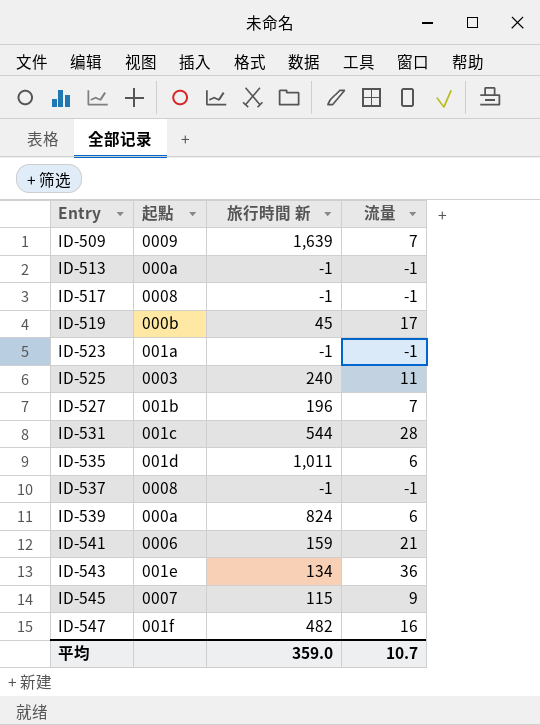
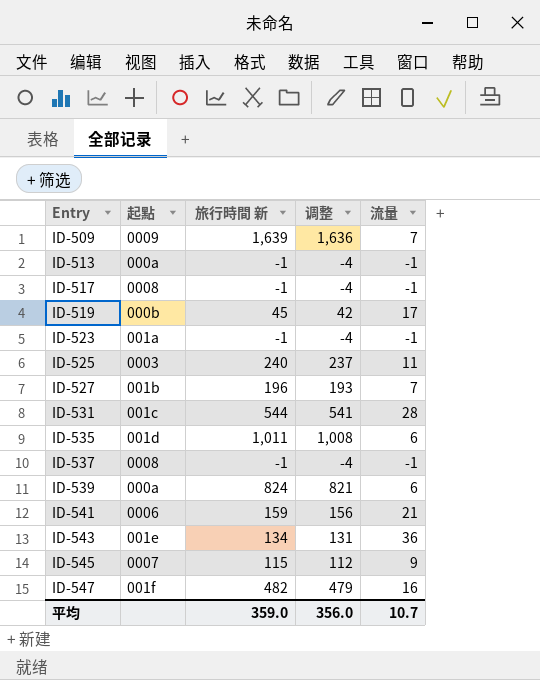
column 调整 | formula: none -> [旅行時間 新] - 3

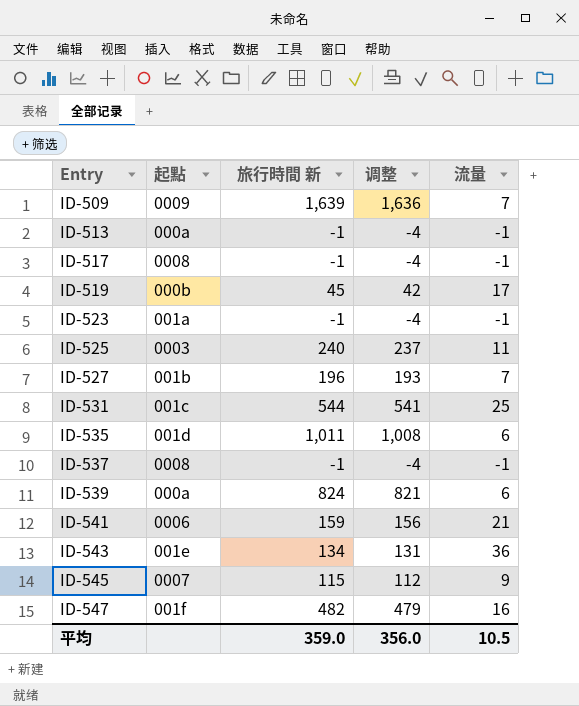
ID-531 | 流量: 28 -> 25
平均 | 流量: 10.7 -> 10.5

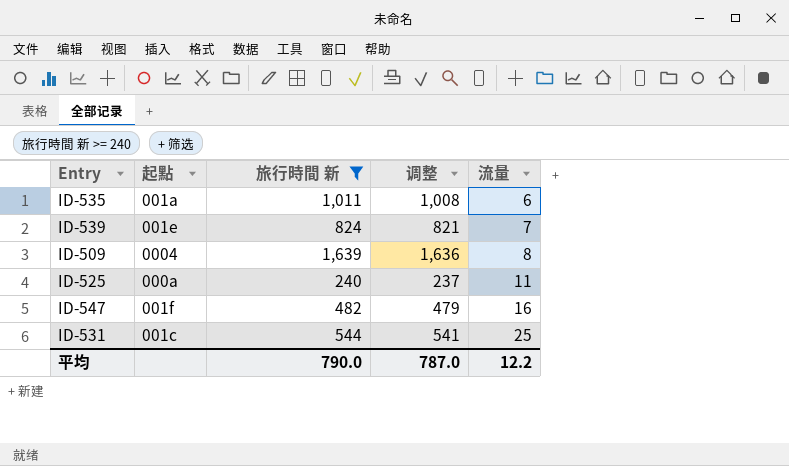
filter: none -> 旅行時間 新 >= 240
row order: Entry ascending -> 流量 ascending
ID-535 | 起點: 001d -> 001a
ID-539 | 起點: 000a -> 001e
ID-539 | 流量: 6 -> 7
ID-509 | 起點: 0009 -> 0004
ID-509 | 流量: 7 -> 8
ID-525 | 起點: 0003 -> 000a
平均 | 旅行時間 新: 359.0 -> 790.0
平均 | 调整: 356.0 -> 787.0
平均 | 流量: 10.5 -> 12.2

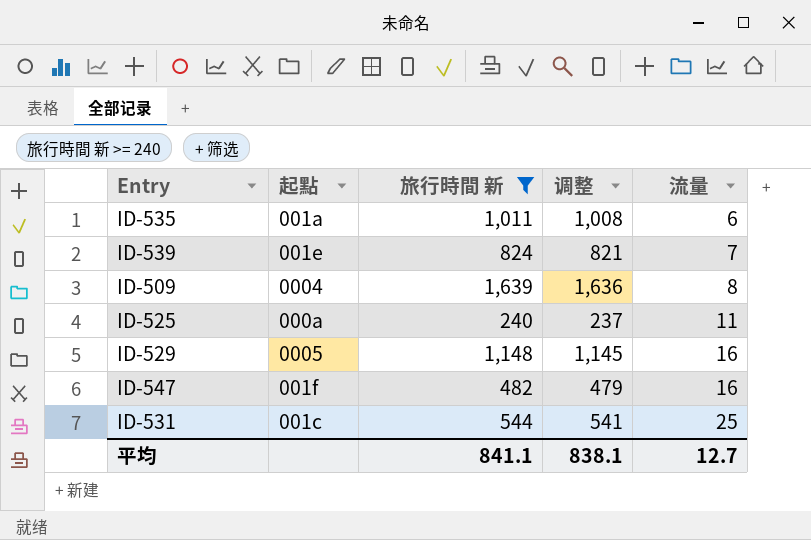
row ID-529: none -> 0005 | 1,148 | 1,145 | 16
平均 | 旅行時間 新: 790.0 -> 841.1
平均 | 调整: 787.0 -> 838.1
平均 | 流量: 12.2 -> 12.7

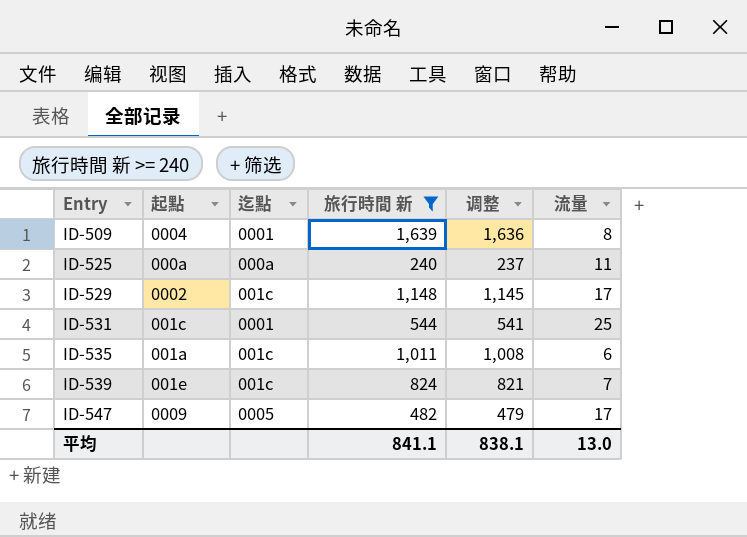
row order: 流量 ascending -> Entry ascending
column 迄點 | position: none -> 3
ID-529 | 起點: 0005 -> 0002
ID-529 | 流量: 16 -> 17
ID-547 | 起點: 001f -> 0009
ID-547 | 流量: 16 -> 17
平均 | 流量: 12.7 -> 13.0

